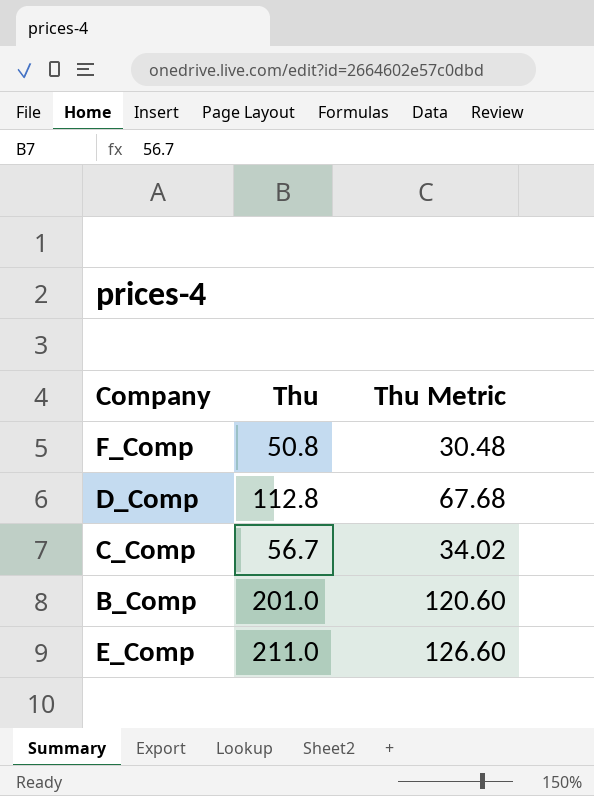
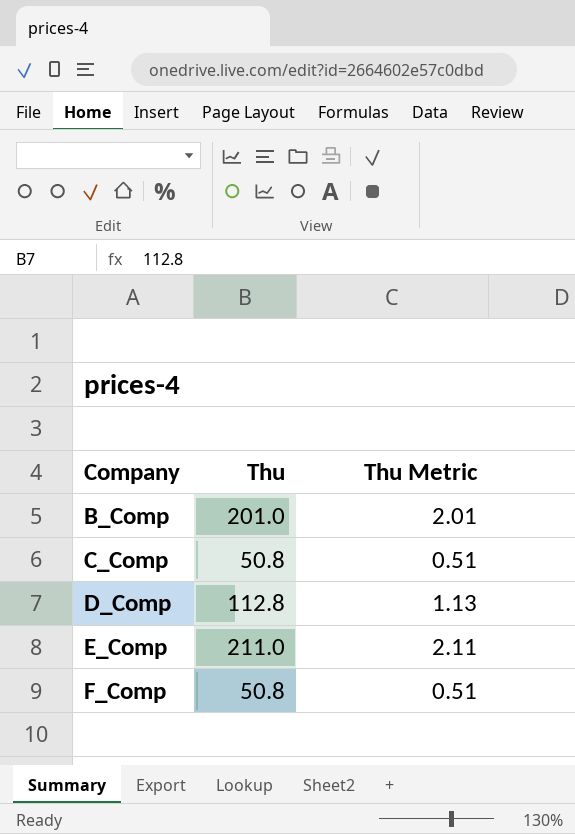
row order: none -> Company ascending
column Thu Metric | formula: [Thu] * 0.6 -> [Thu] * 0.01
C_Comp | Thu: 56.7 -> 50.8

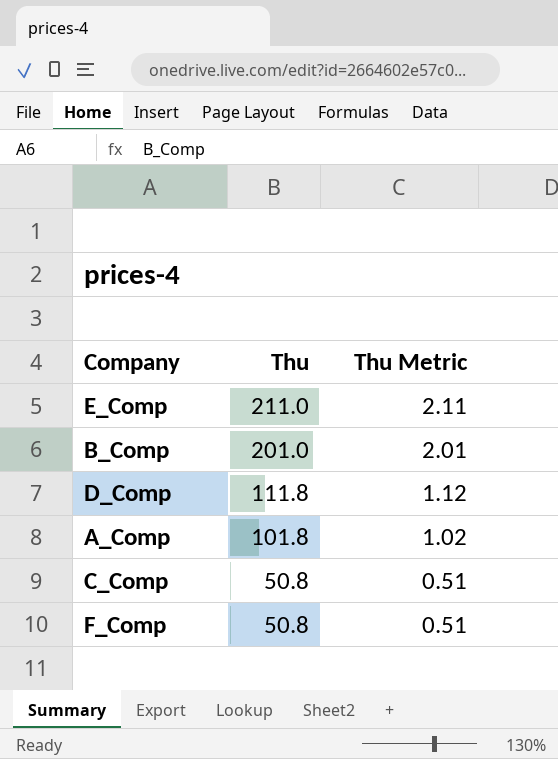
row order: Company ascending -> Thu descending
D_Comp | Thu: 112.8 -> 111.8
D_Comp | Thu Metric: 1.13 -> 1.12
row A_Comp: none -> 101.8 | 1.02

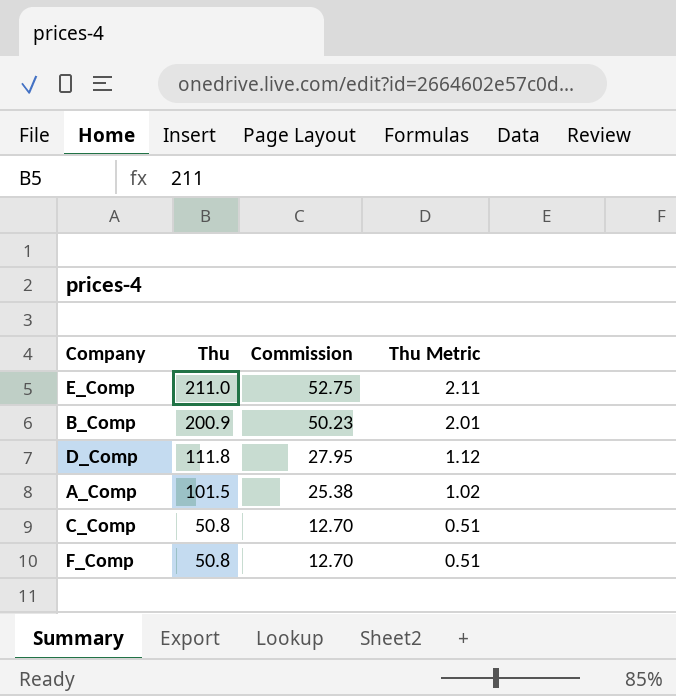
column Commission | formula: none -> [Thu] * 0.25
B_Comp | Thu: 201.0 -> 200.9
A_Comp | Thu: 101.8 -> 101.5

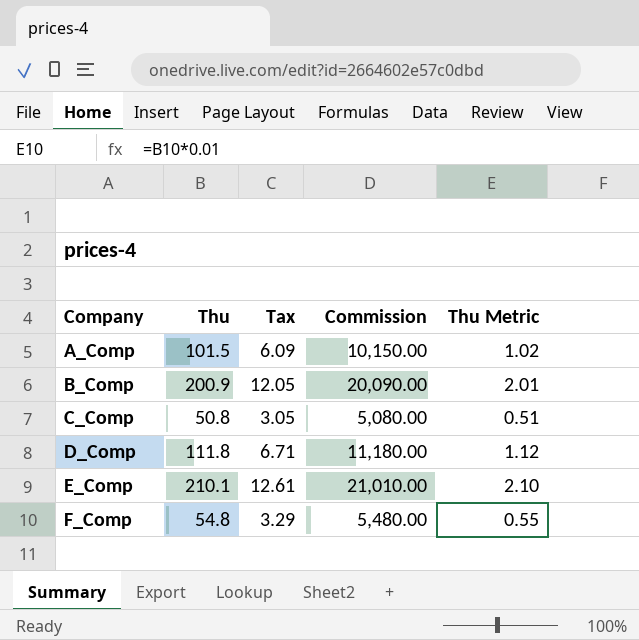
row order: Thu descending -> Company ascending
column Tax | formula: none -> [Thu] * 0.06
column Commission | formula: [Thu] * 0.25 -> [Thu] * 100
E_Comp | Thu: 211.0 -> 210.1
E_Comp | Thu Metric: 2.11 -> 2.10
F_Comp | Thu: 50.8 -> 54.8
F_Comp | Thu Metric: 0.51 -> 0.55

